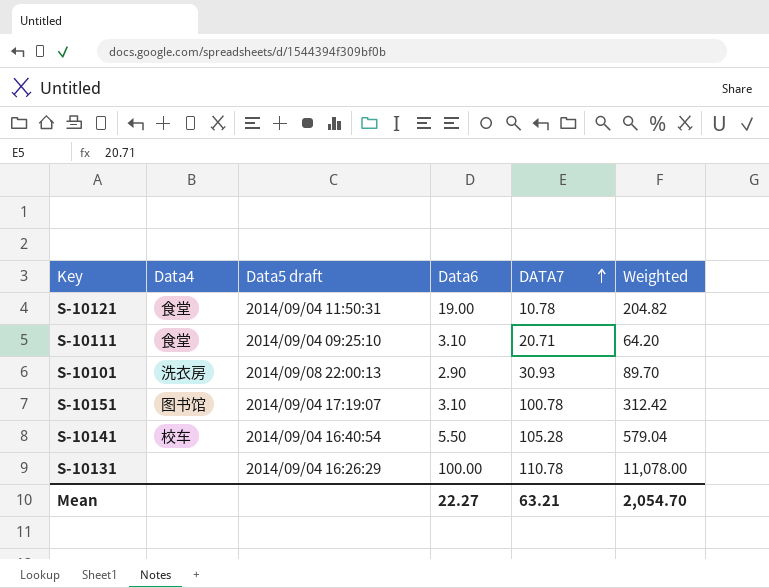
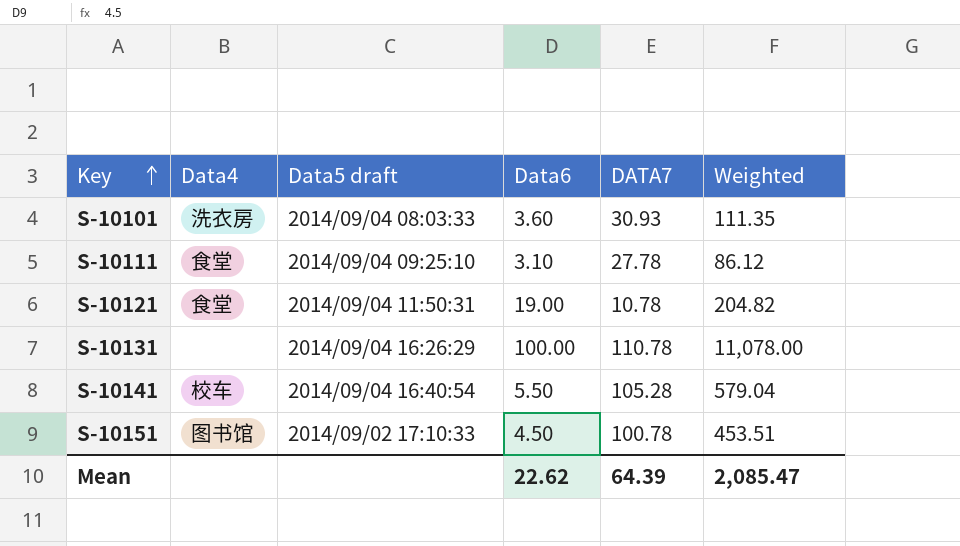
row order: DATA7 ascending -> Key ascending
S-10101 | Data5 draft: 2014/09/08 22:00:13 -> 2014/09/04 08:03:33
S-10101 | Data6: 2.90 -> 3.60
S-10101 | Weighted: 89.70 -> 111.35
S-10111 | DATA7: 20.71 -> 27.78
S-10111 | Weighted: 64.20 -> 86.12
S-10151 | Data5 draft: 2014/09/04 17:19:07 -> 2014/09/02 17:10:33
S-10151 | Data6: 3.10 -> 4.50
S-10151 | Weighted: 312.42 -> 453.51
Mean | Data6: 22.27 -> 22.62
Mean | DATA7: 63.21 -> 64.39
Mean | Weighted: 2,054.70 -> 2,085.47

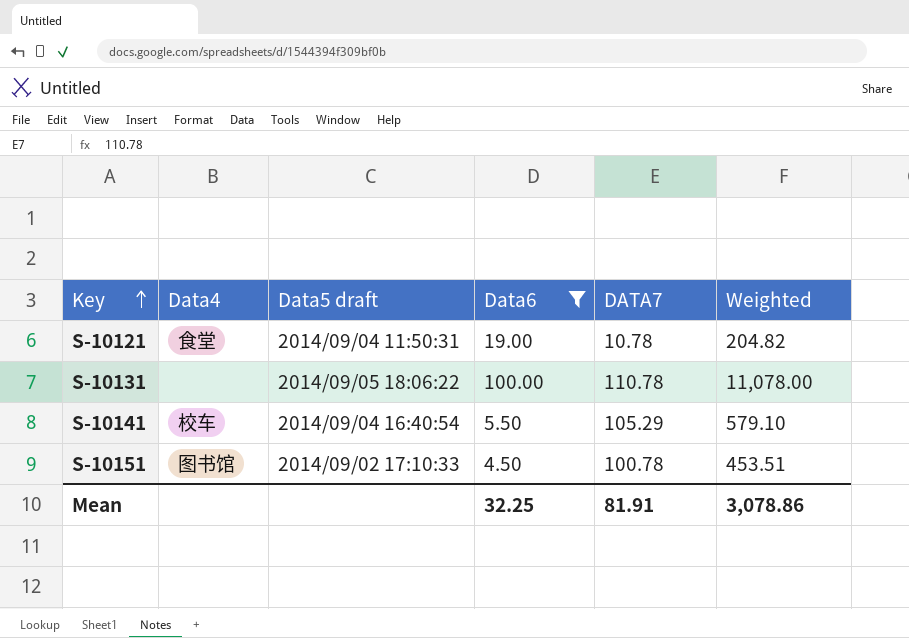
filter: none -> Data6 >= 4.50
S-10131 | Data5 draft: 2014/09/04 16:26:29 -> 2014/09/05 18:06:22
S-10141 | DATA7: 105.28 -> 105.29
S-10141 | Weighted: 579.04 -> 579.10
Mean | Data6: 22.62 -> 32.25
Mean | DATA7: 64.39 -> 81.91
Mean | Weighted: 2,085.47 -> 3,078.86

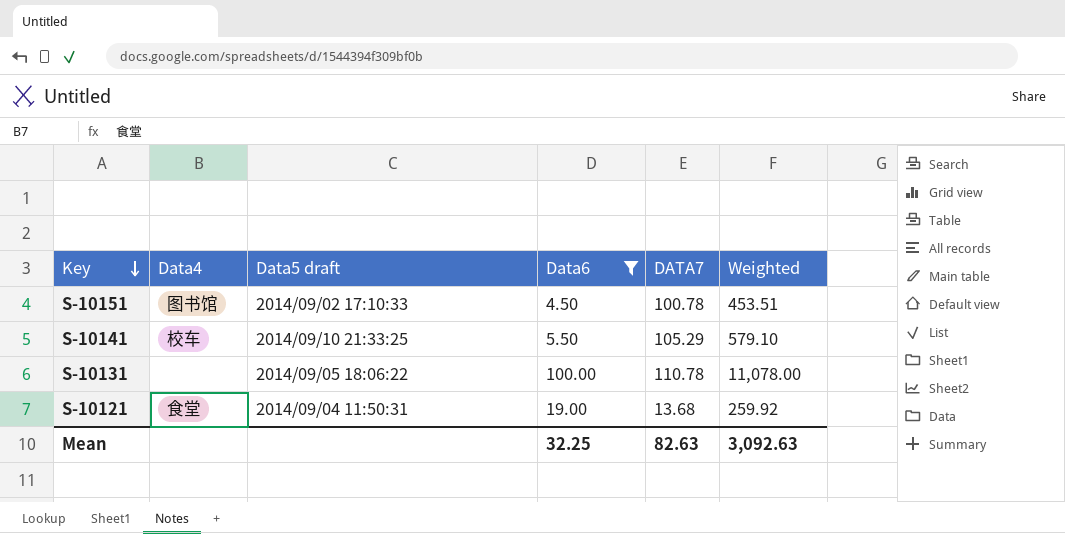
row order: Key ascending -> Key descending
S-10141 | Data5 draft: 2014/09/04 16:40:54 -> 2014/09/10 21:33:25
S-10121 | DATA7: 10.78 -> 13.68
S-10121 | Weighted: 204.82 -> 259.92
Mean | DATA7: 81.91 -> 82.63
Mean | Weighted: 3,078.86 -> 3,092.63

